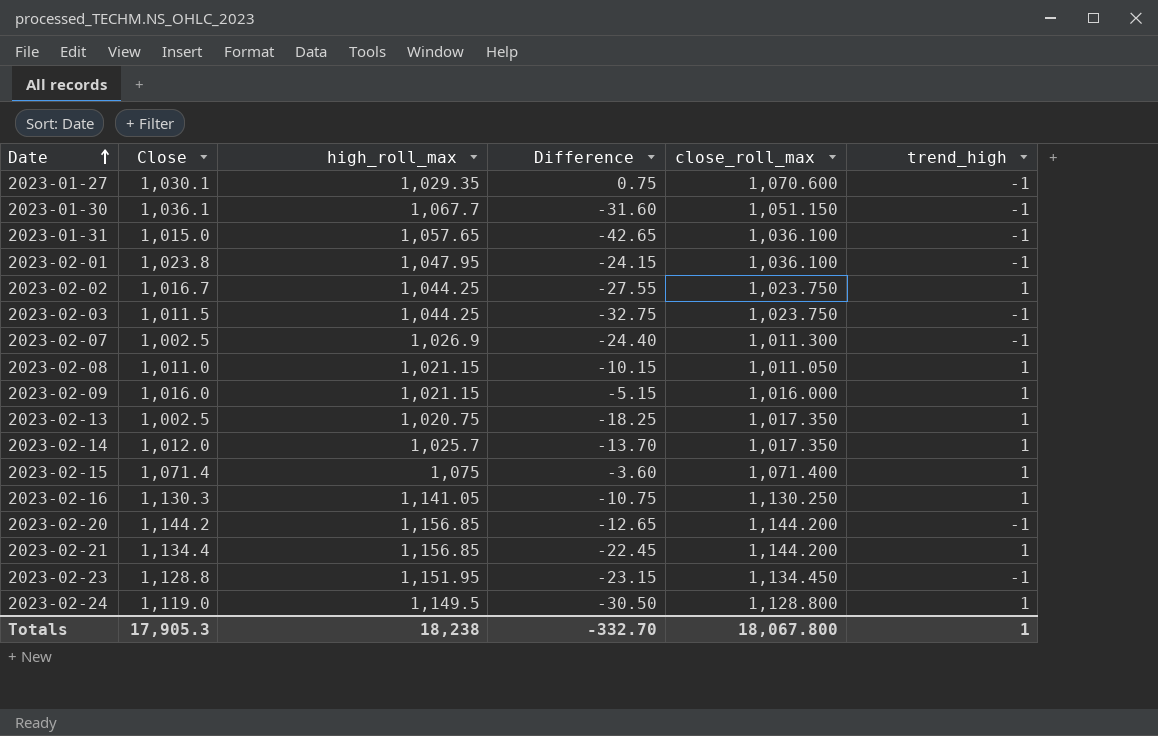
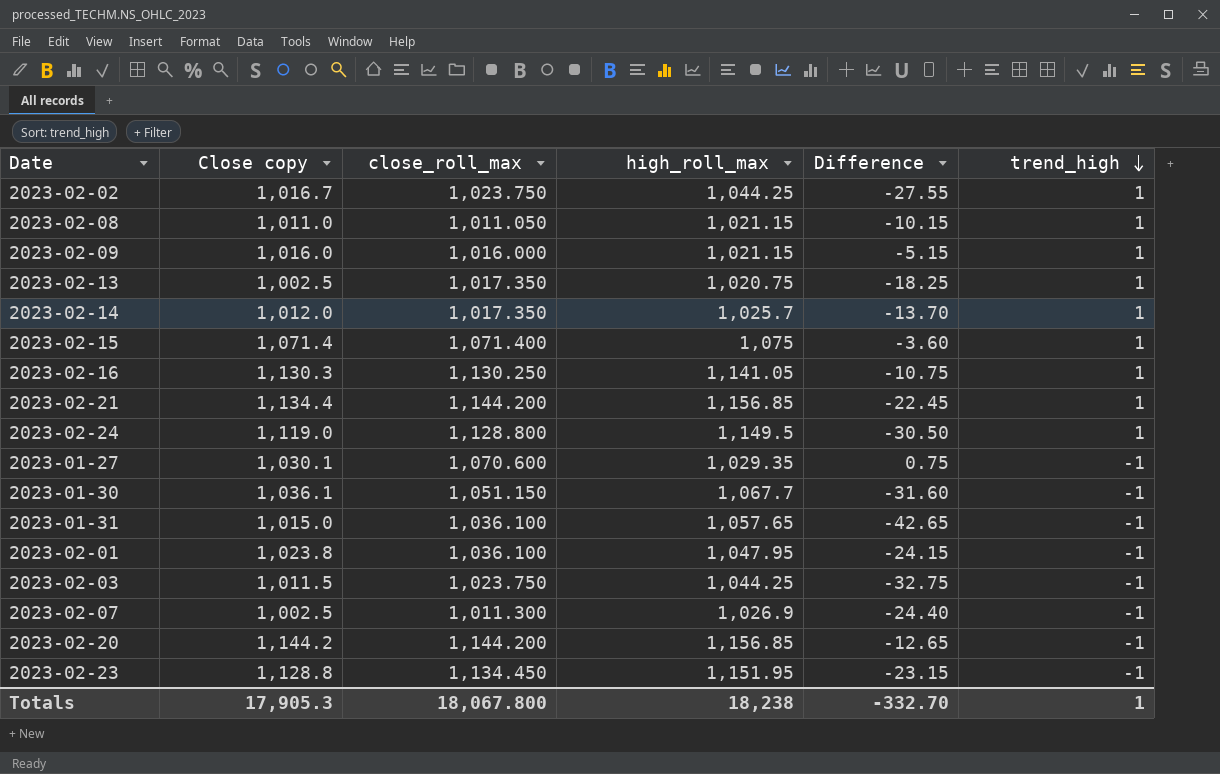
row order: Date ascending -> trend_high descending
column name: Close -> Close copy
column close_roll_max | position: 5 -> 3

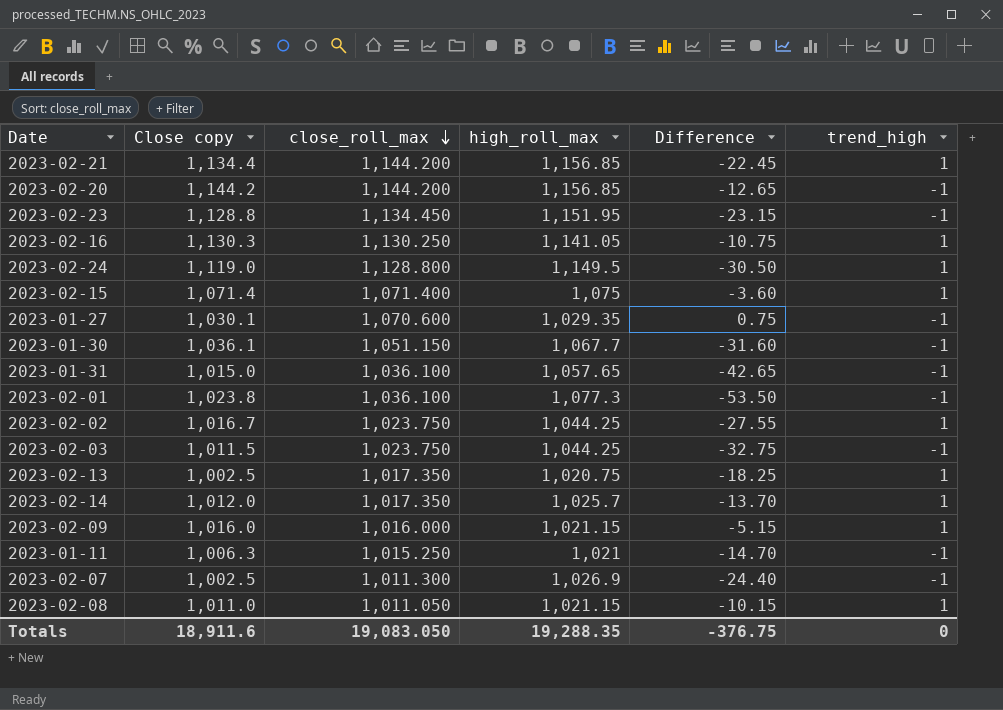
row order: trend_high descending -> close_roll_max descending
2023-02-01 | high_roll_max: 1,047.95 -> 1,077.3
2023-02-01 | Difference: -24.15 -> -53.50
row 2023-01-11: none -> 1,006.3 | 1,015.250 | 1,021 | -14.70 | -1
Totals | Close copy: 17,905.3 -> 18,911.6
Totals | close_roll_max: 18,067.800 -> 19,083.050
Totals | high_roll_max: 18,238 -> 19,288.35
Totals | Difference: -332.70 -> -376.75
Totals | trend_high: 1 -> 0

